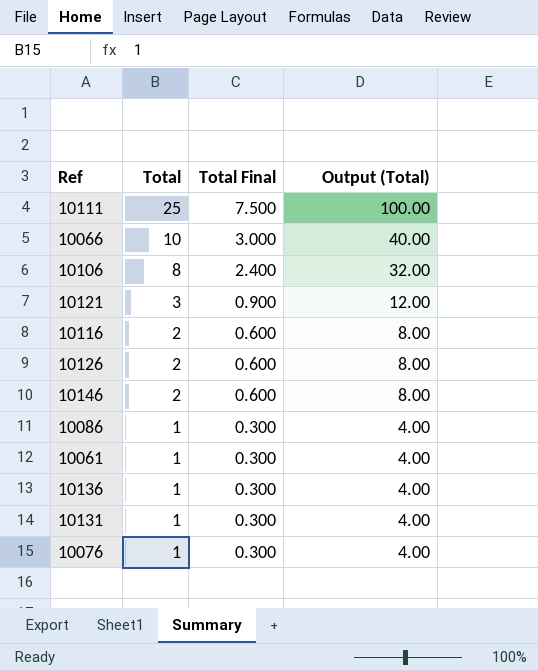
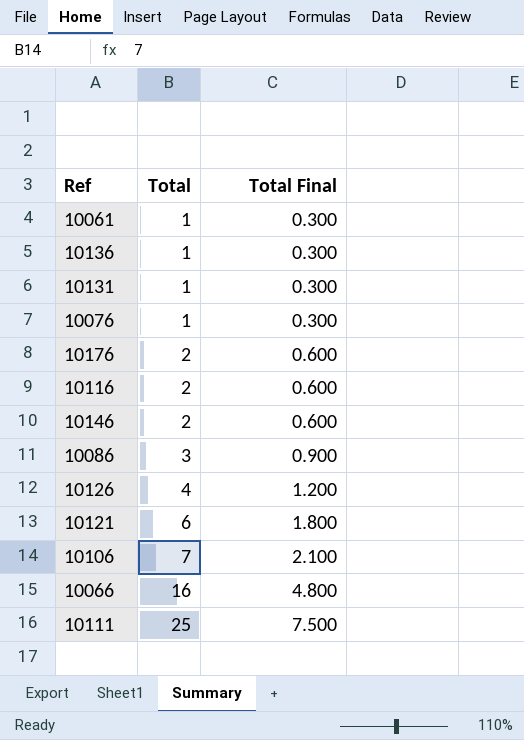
row order: Total descending -> Total ascending
column Output (Total) | formula: [Total] * 4 -> none
row 10176: none -> 2 | 0.600
10086 | Total: 1 -> 3
10086 | Total Final: 0.300 -> 0.900
10126 | Total: 2 -> 4
10126 | Total Final: 0.600 -> 1.200
10121 | Total: 3 -> 6
10121 | Total Final: 0.900 -> 1.800
10106 | Total: 8 -> 7
10106 | Total Final: 2.400 -> 2.100
10066 | Total: 10 -> 16
10066 | Total Final: 3.000 -> 4.800

